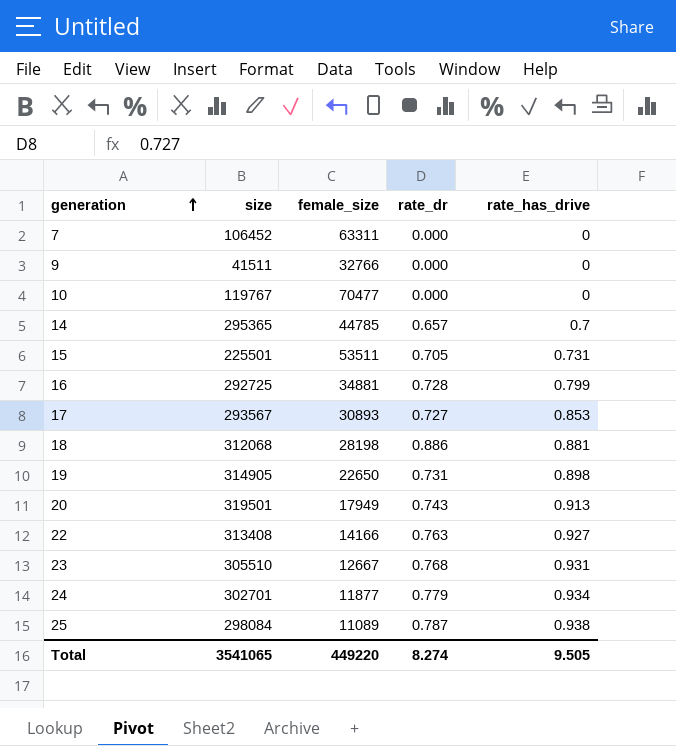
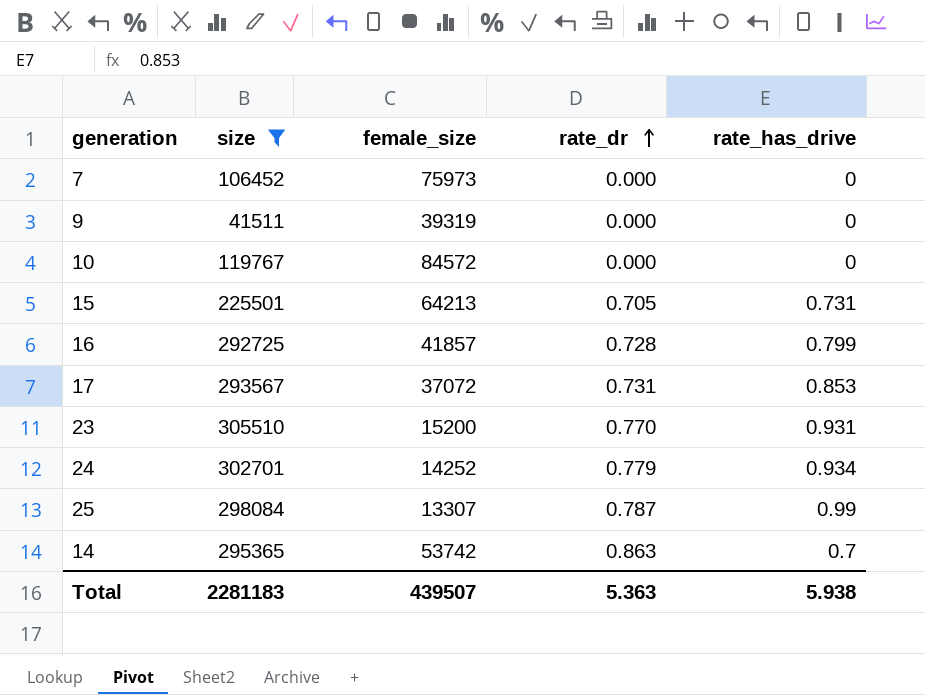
filter: none -> size <= 305510
row order: generation ascending -> rate_dr ascending
7 | female_size: 63311 -> 75973
9 | female_size: 32766 -> 39319
10 | female_size: 70477 -> 84572
15 | female_size: 53511 -> 64213
16 | female_size: 34881 -> 41857
17 | female_size: 30893 -> 37072
17 | rate_dr: 0.727 -> 0.731
23 | female_size: 12667 -> 15200
23 | rate_dr: 0.768 -> 0.770
24 | female_size: 11877 -> 14252
25 | female_size: 11089 -> 13307
25 | rate_has_drive: 0.938 -> 0.99
14 | female_size: 44785 -> 53742
14 | rate_dr: 0.657 -> 0.863
Total | size: 3541065 -> 2281183
Total | female_size: 449220 -> 439507
Total | rate_dr: 8.274 -> 5.363
Total | rate_has_drive: 9.505 -> 5.938

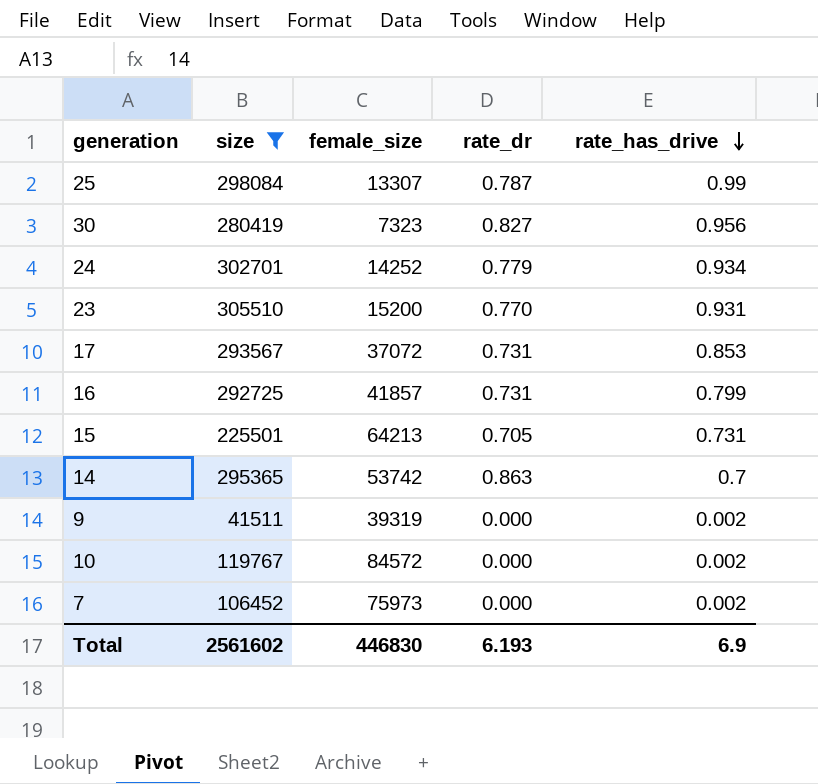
row order: rate_dr ascending -> rate_has_drive descending
row 30: none -> 280419 | 7323 | 0.827 | 0.956
16 | rate_dr: 0.728 -> 0.731
9 | rate_has_drive: 0 -> 0.002
10 | rate_has_drive: 0 -> 0.002
7 | rate_has_drive: 0 -> 0.002
Total | size: 2281183 -> 2561602
Total | female_size: 439507 -> 446830
Total | rate_dr: 5.363 -> 6.193
Total | rate_has_drive: 5.938 -> 6.9

